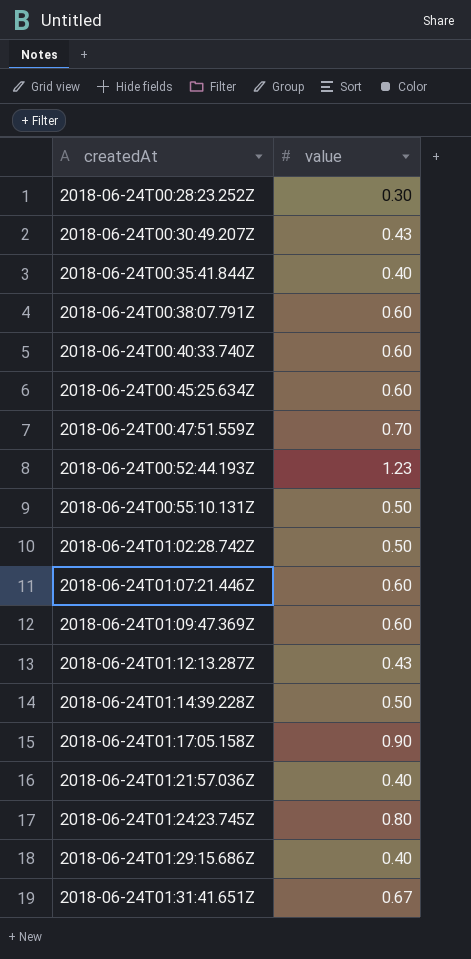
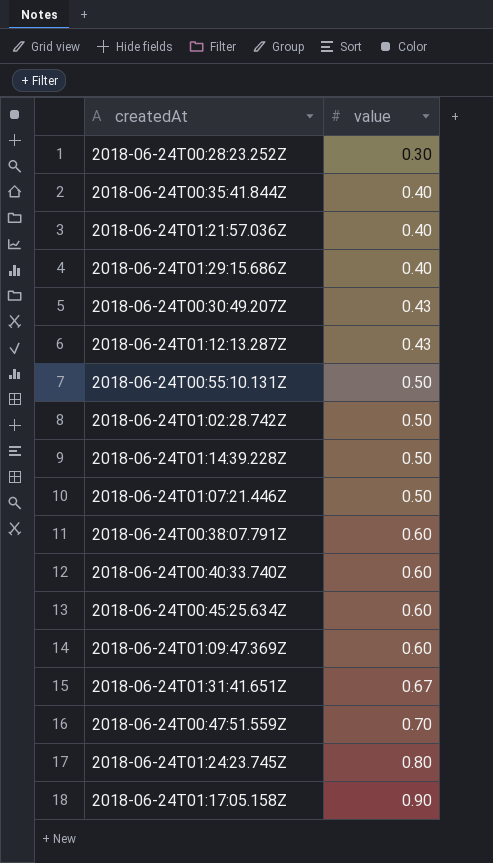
row order: createdAt ascending -> value ascending
row 2018-06-24T00:52:44.193Z: 1.23 -> none
2018-06-24T01:07:21.446Z | value: 0.60 -> 0.50

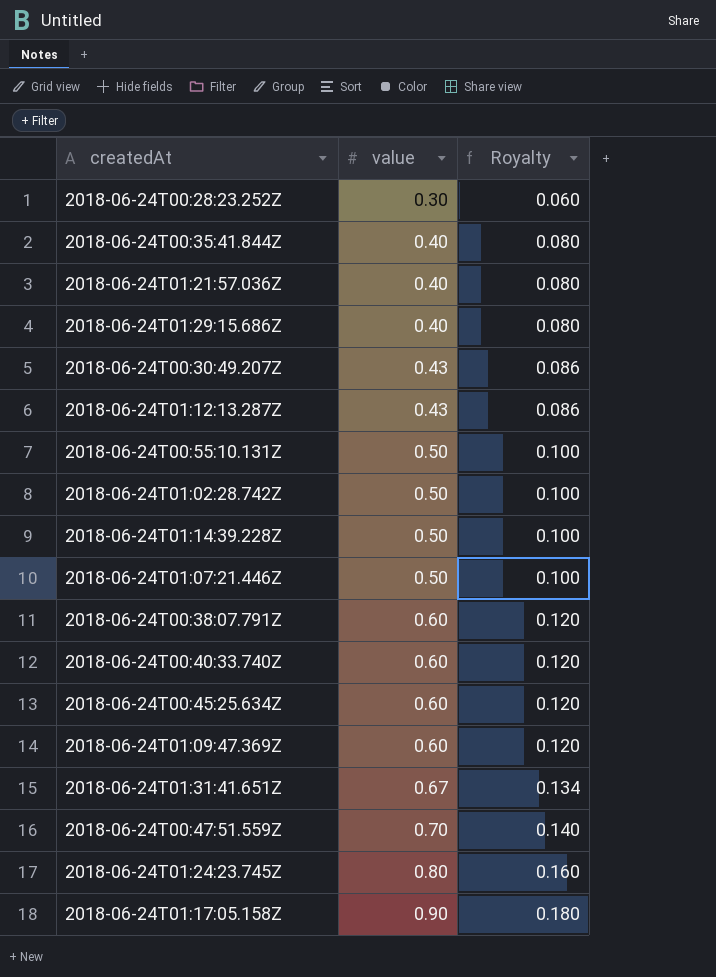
column Royalty | formula: none -> [value] * 0.2

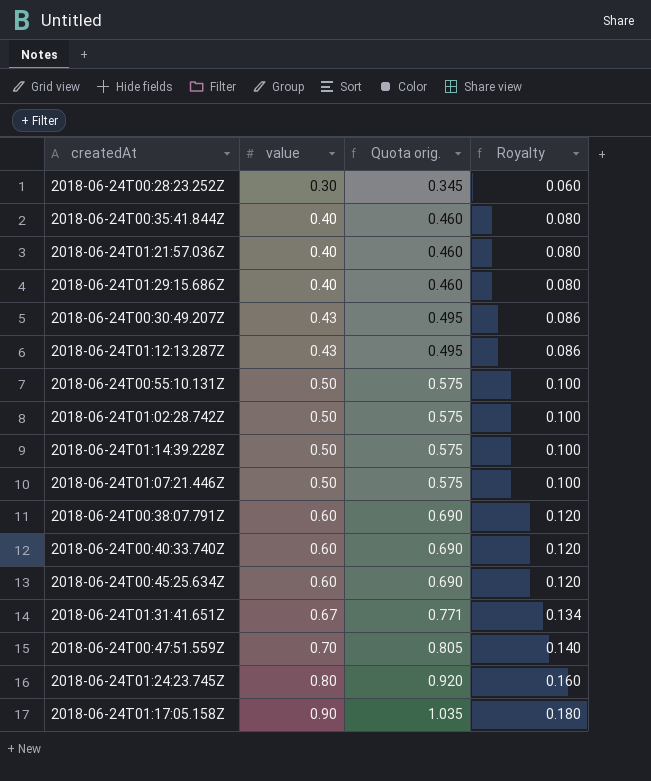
column Quota orig. | formula: none -> [value] * 1.15
row 2018-06-24T01:09:47.369Z: 0.60 | 0.120 -> none

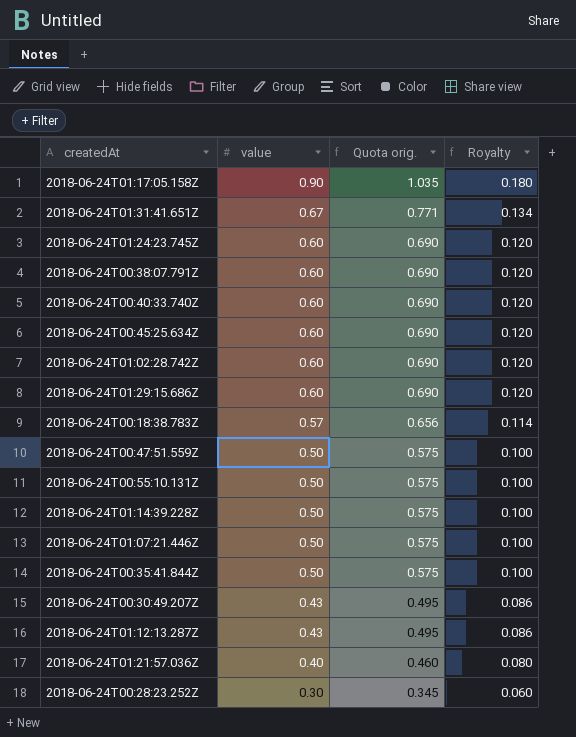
row order: value ascending -> value descending
2018-06-24T01:24:23.745Z | value: 0.80 -> 0.60
2018-06-24T01:24:23.745Z | Quota orig.: 0.920 -> 0.690
2018-06-24T01:24:23.745Z | Royalty: 0.160 -> 0.120
2018-06-24T01:02:28.742Z | value: 0.50 -> 0.60
2018-06-24T01:02:28.742Z | Quota orig.: 0.575 -> 0.690
2018-06-24T01:02:28.742Z | Royalty: 0.100 -> 0.120
2018-06-24T01:29:15.686Z | value: 0.40 -> 0.60
2018-06-24T01:29:15.686Z | Quota orig.: 0.460 -> 0.690
2018-06-24T01:29:15.686Z | Royalty: 0.080 -> 0.120
row 2018-06-24T00:18:38.783Z: none -> 0.57 | 0.656 | 0.114
2018-06-24T00:47:51.559Z | value: 0.70 -> 0.50
2018-06-24T00:47:51.559Z | Quota orig.: 0.805 -> 0.575
2018-06-24T00:47:51.559Z | Royalty: 0.140 -> 0.100
2018-06-24T00:35:41.844Z | value: 0.40 -> 0.50
2018-06-24T00:35:41.844Z | Quota orig.: 0.460 -> 0.575
2018-06-24T00:35:41.844Z | Royalty: 0.080 -> 0.100

